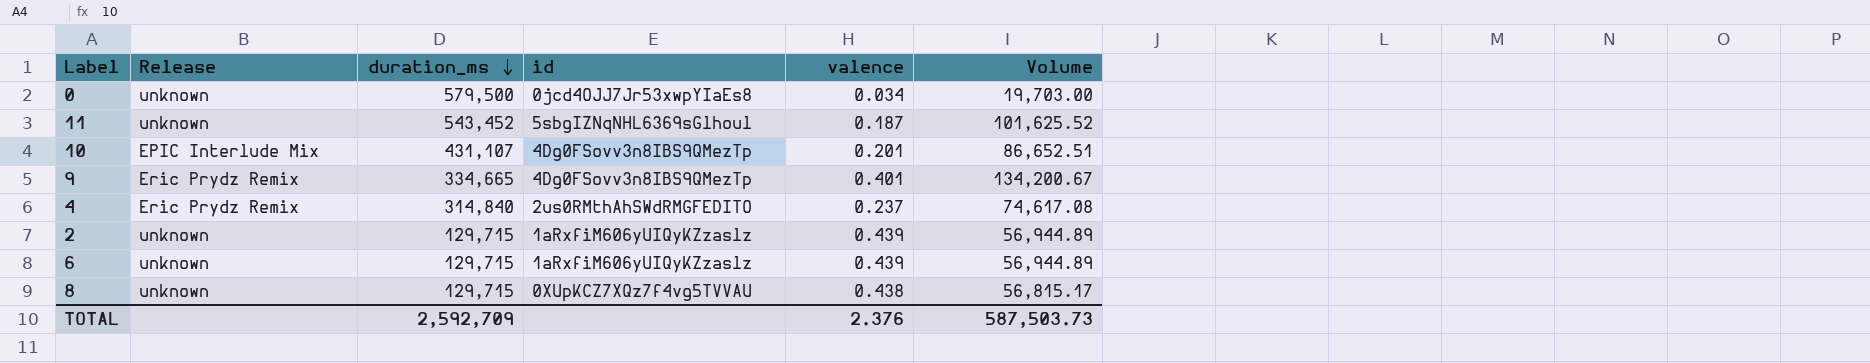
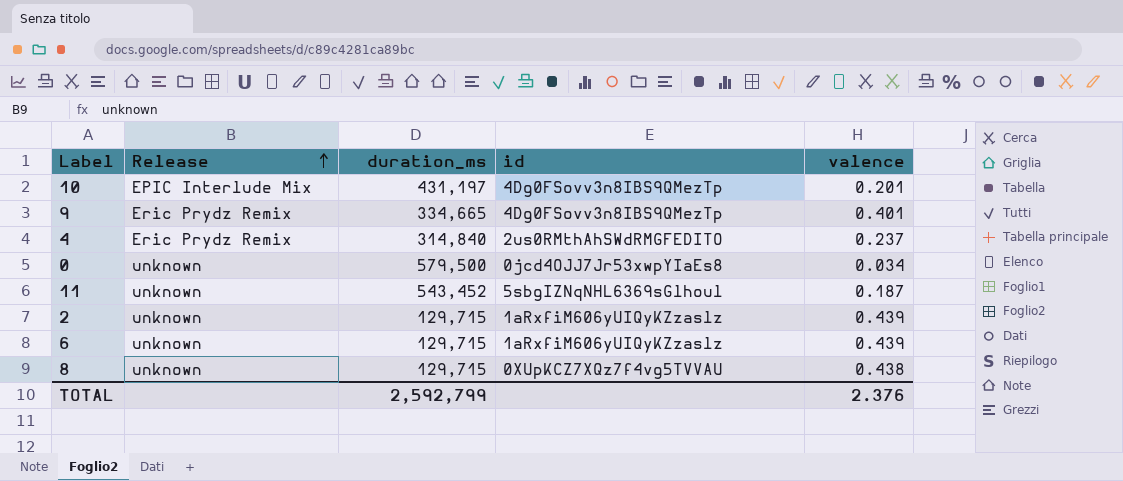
row order: duration_ms descending -> Release ascending
column Volume | formula: [duration_ms] * [valence] -> none
10 | duration_ms: 431,107 -> 431,197
TOTAL | duration_ms: 2,592,709 -> 2,592,799

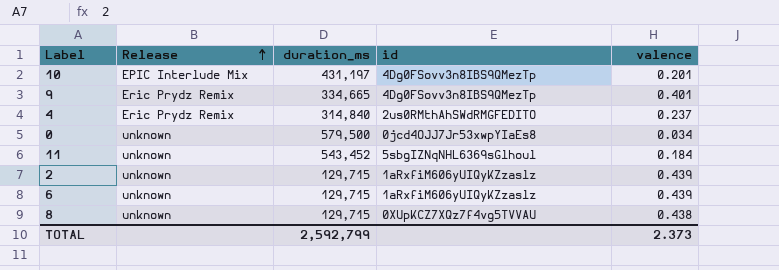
11 | valence: 0.187 -> 0.184
TOTAL | valence: 2.376 -> 2.373

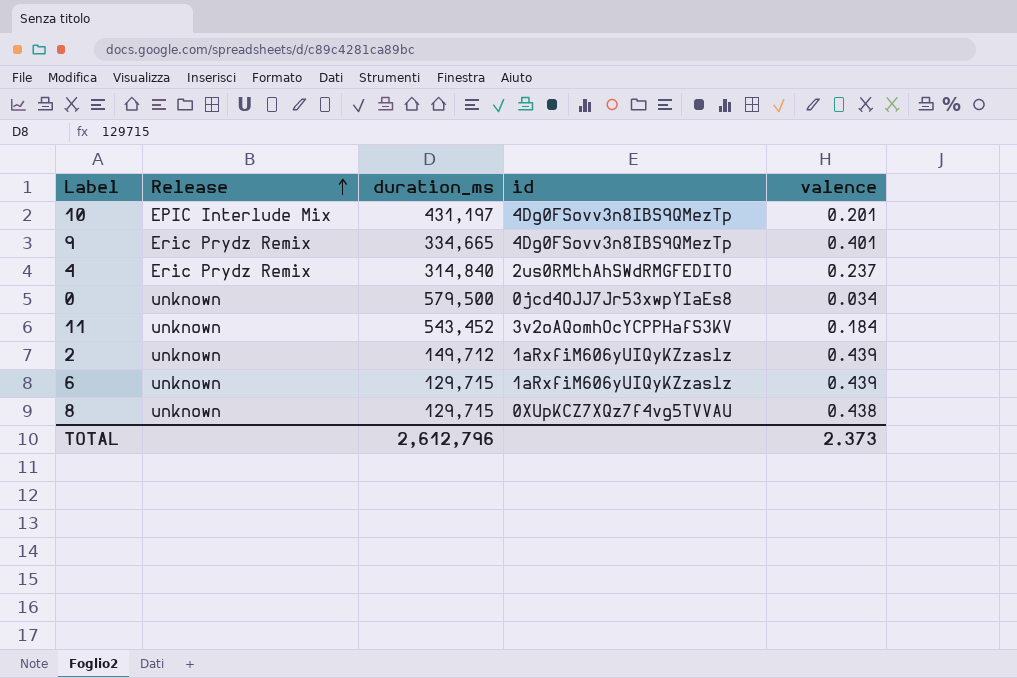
11 | id: 5sbgIZNqNHL6369sGlhoul -> 3v2oAQomhOcYCPPHafS3KV
2 | duration_ms: 129,715 -> 149,712
TOTAL | duration_ms: 2,592,799 -> 2,612,796

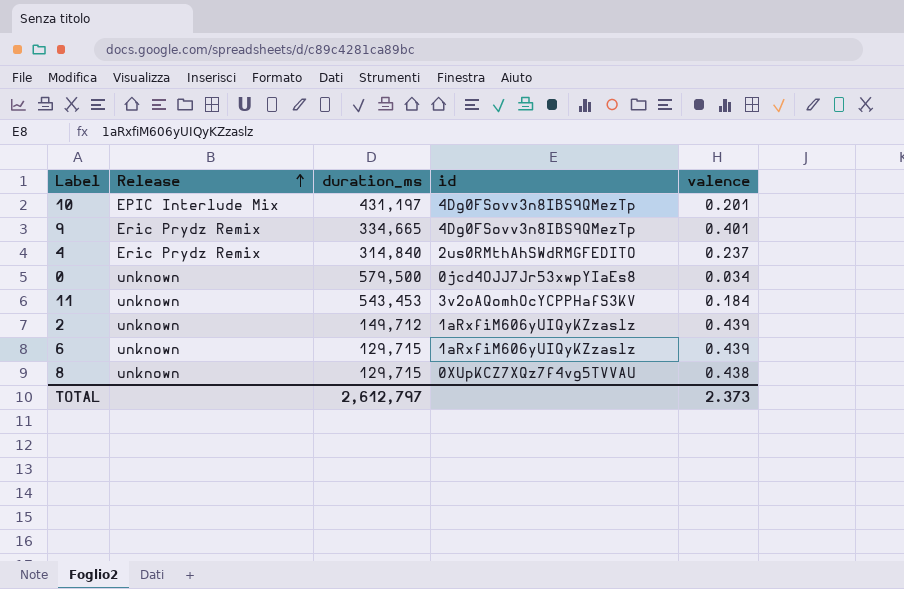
11 | duration_ms: 543,452 -> 543,453
TOTAL | duration_ms: 2,612,796 -> 2,612,797

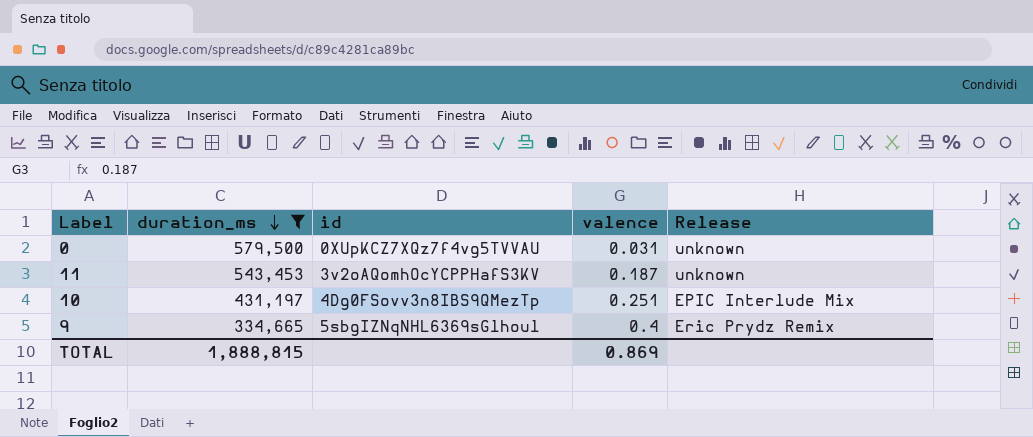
filter: none -> duration_ms >= 334,665
row order: Release ascending -> duration_ms descending
column Release | position: 2 -> 5
0 | id: 0jcd4OJJ7Jr53xwpYIaEs8 -> 0XUpKCZ7XQz7f4vg5TVVAU
0 | valence: 0.034 -> 0.031
11 | valence: 0.184 -> 0.187
10 | valence: 0.201 -> 0.251
9 | id: 4Dg0FSovv3n8IBS9QMezTp -> 5sbgIZNqNHL6369sGlhoul
9 | valence: 0.401 -> 0.4
TOTAL | duration_ms: 2,612,797 -> 1,888,815
TOTAL | valence: 2.373 -> 0.869

